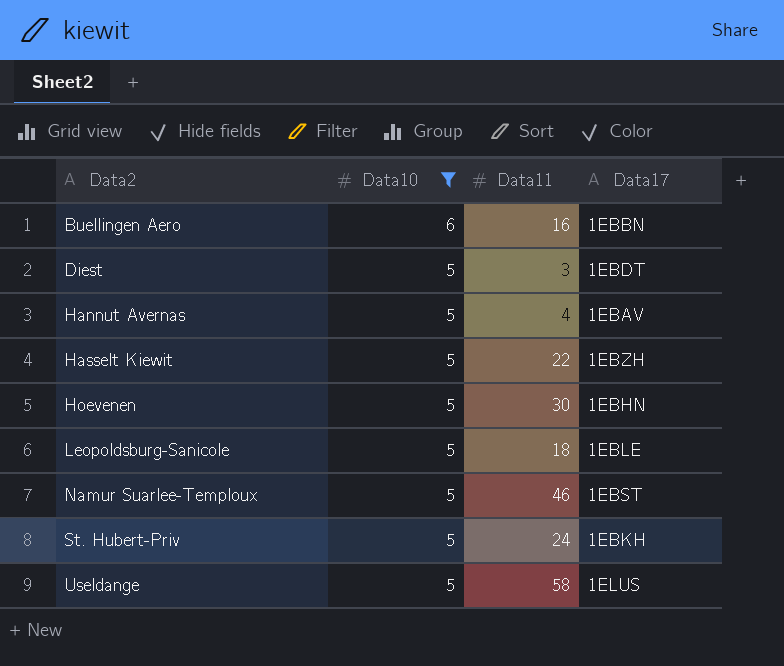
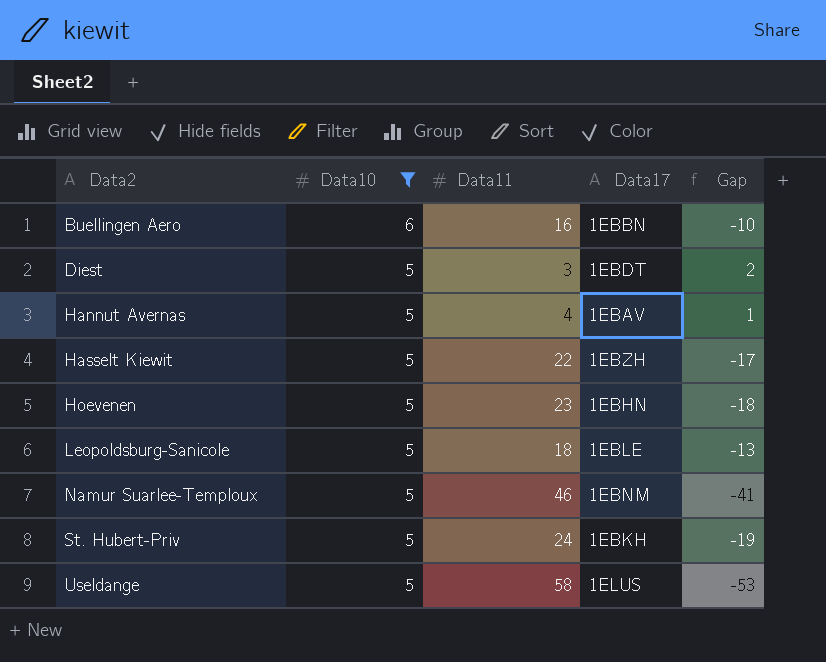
column Gap | formula: none -> [Data10] - [Data11]
Hoevenen | Data11: 30 -> 23
Namur Suarlee-Temploux | Data17: 1EBST -> 1EBNM

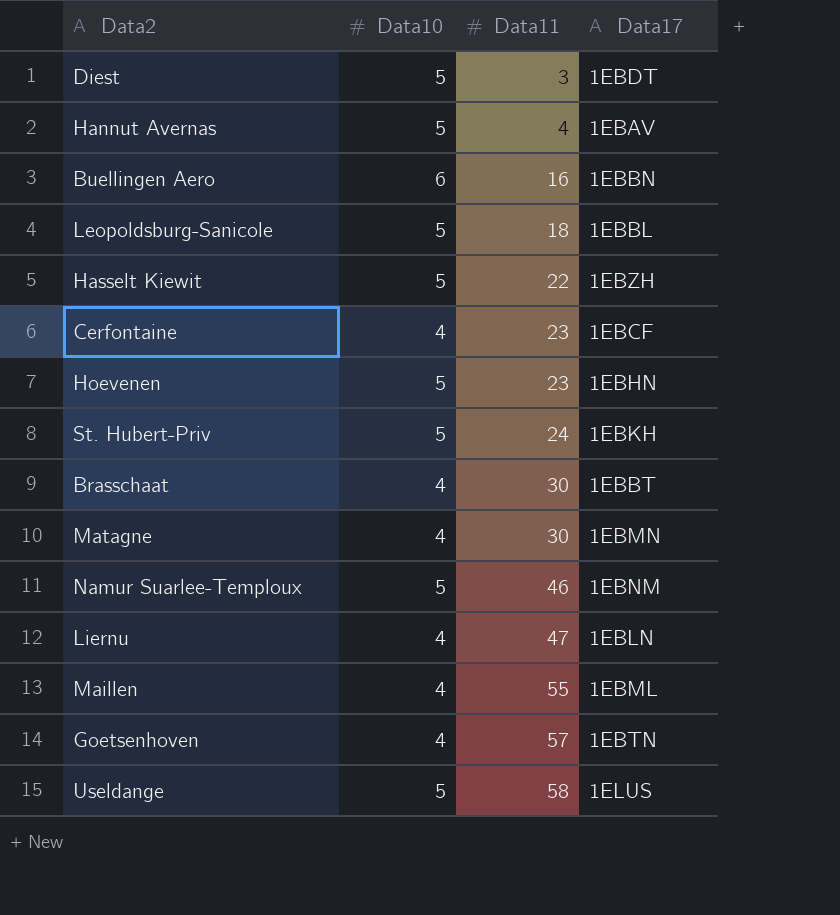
filter: Data10 != 4 -> none
row order: Data2 ascending -> Data11 ascending
column Gap | formula: [Data10] - [Data11] -> none
Leopoldsburg-Sanicole | Data17: 1EBLE -> 1EBBL

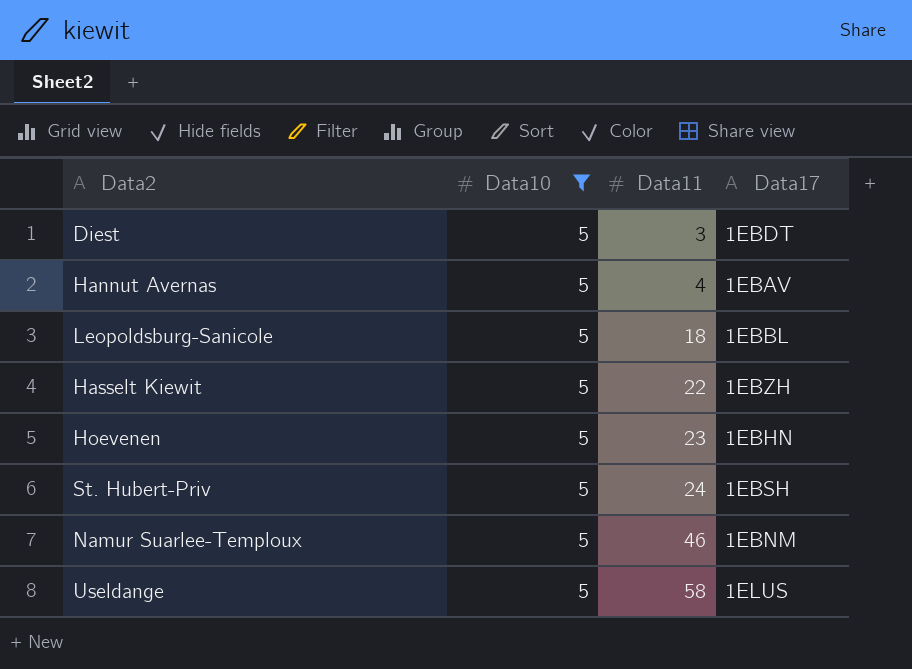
filter: none -> Data10 = 5
St. Hubert-Priv | Data17: 1EBKH -> 1EBSH

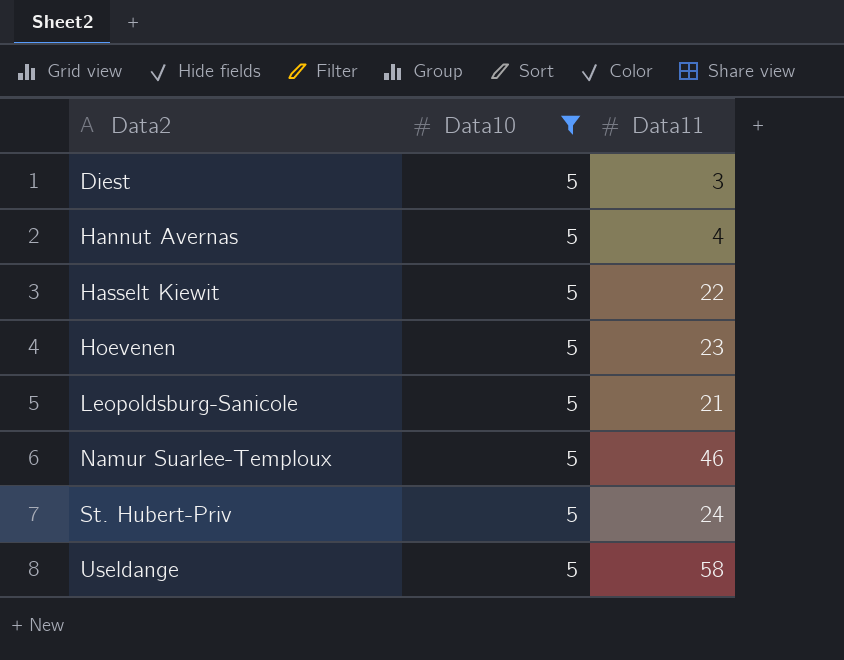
row order: Data11 ascending -> Data2 ascending
column Data17 | position: 4 -> none
Leopoldsburg-Sanicole | Data11: 18 -> 21

